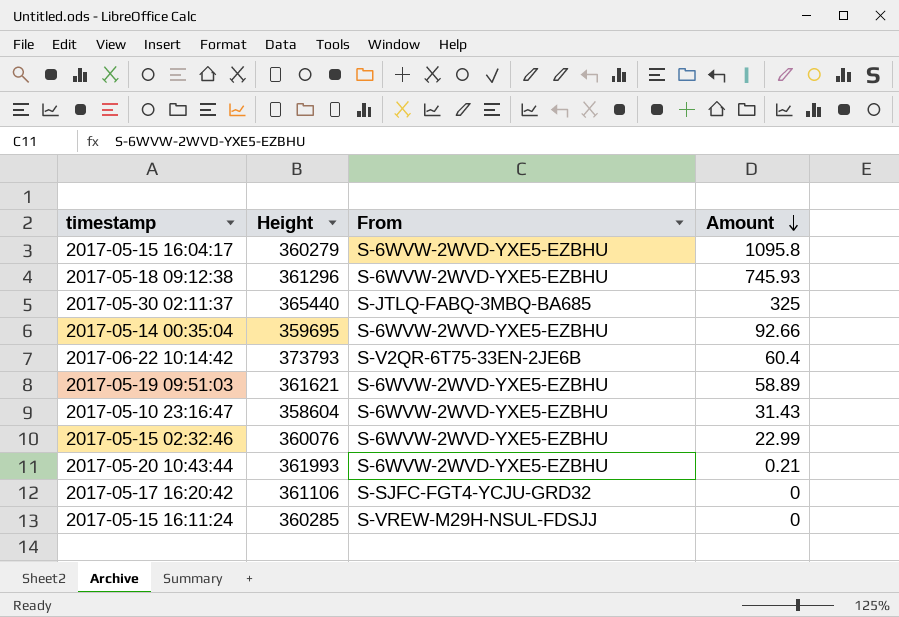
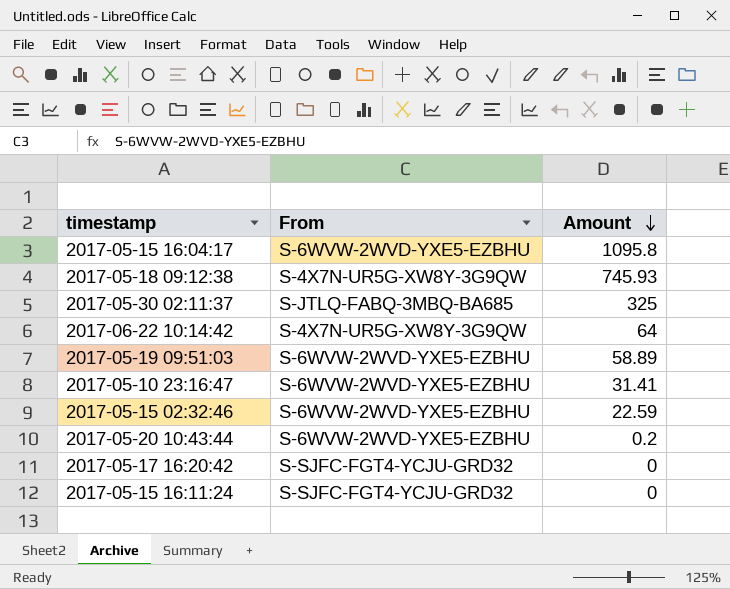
column Height | position: 2 -> none
row 2017-05-14 00:35:04: 359695 | S-6WVW-2WVD-YXE5-EZBHU | 92.66 -> none
2017-05-18 09:12:38 | From: S-6WVW-2WVD-YXE5-EZBHU -> S-4X7N-UR5G-XW8Y-3G9QW
2017-06-22 10:14:42 | From: S-V2QR-6T75-33EN-2JE6B -> S-4X7N-UR5G-XW8Y-3G9QW
2017-06-22 10:14:42 | Amount: 60.4 -> 64
2017-05-10 23:16:47 | Amount: 31.43 -> 31.41
2017-05-15 02:32:46 | Amount: 22.99 -> 22.59
2017-05-20 10:43:44 | Amount: 0.21 -> 0.2
2017-05-15 16:11:24 | From: S-VREW-M29H-NSUL-FDSJJ -> S-SJFC-FGT4-YCJU-GRD32

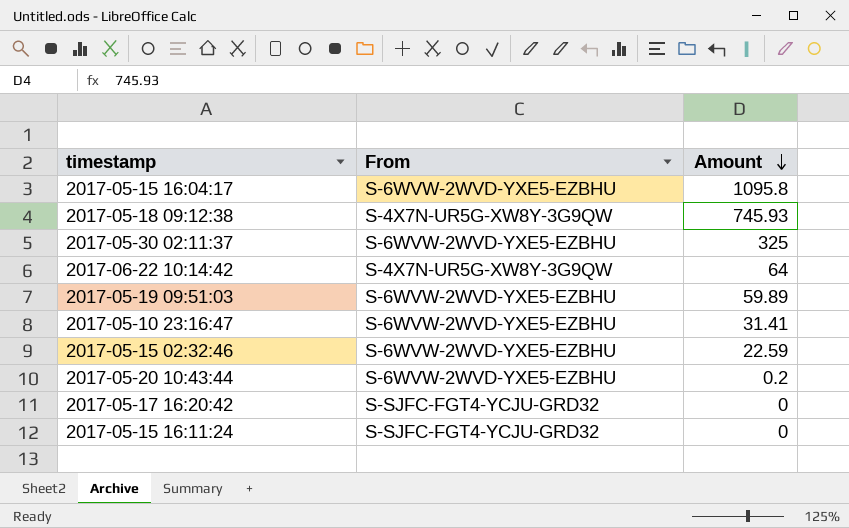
2017-05-30 02:11:37 | From: S-JTLQ-FABQ-3MBQ-BA685 -> S-6WVW-2WVD-YXE5-EZBHU
2017-05-19 09:51:03 | Amount: 58.89 -> 59.89

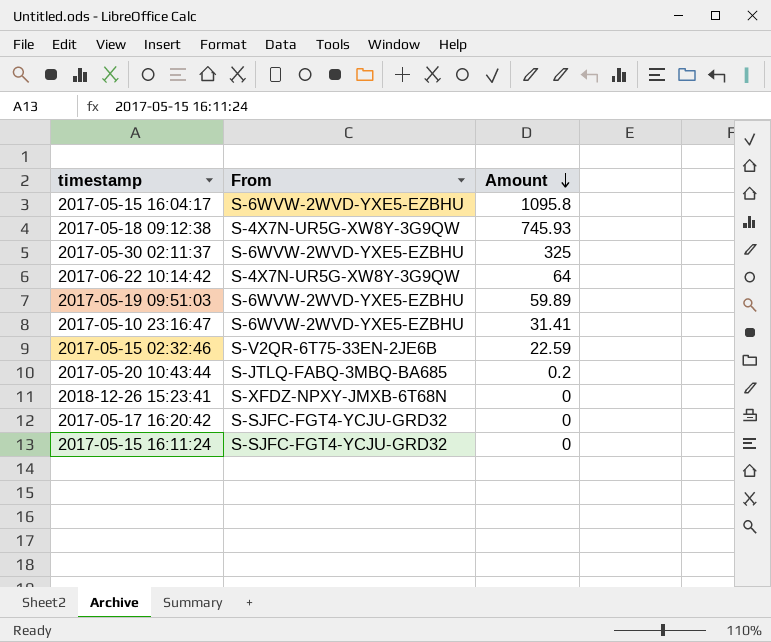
2017-05-15 02:32:46 | From: S-6WVW-2WVD-YXE5-EZBHU -> S-V2QR-6T75-33EN-2JE6B
2017-05-20 10:43:44 | From: S-6WVW-2WVD-YXE5-EZBHU -> S-JTLQ-FABQ-3MBQ-BA685
row 2018-12-26 15:23:41: none -> S-XFDZ-NPXY-JMXB-6T68N | 0

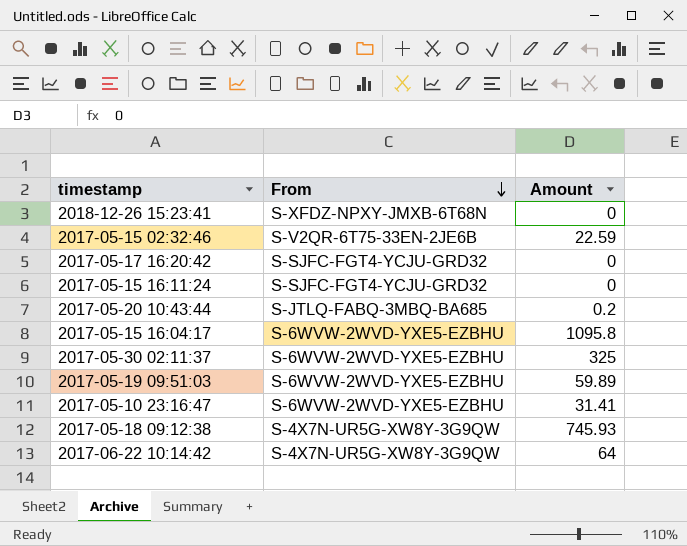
row order: Amount descending -> From descending

